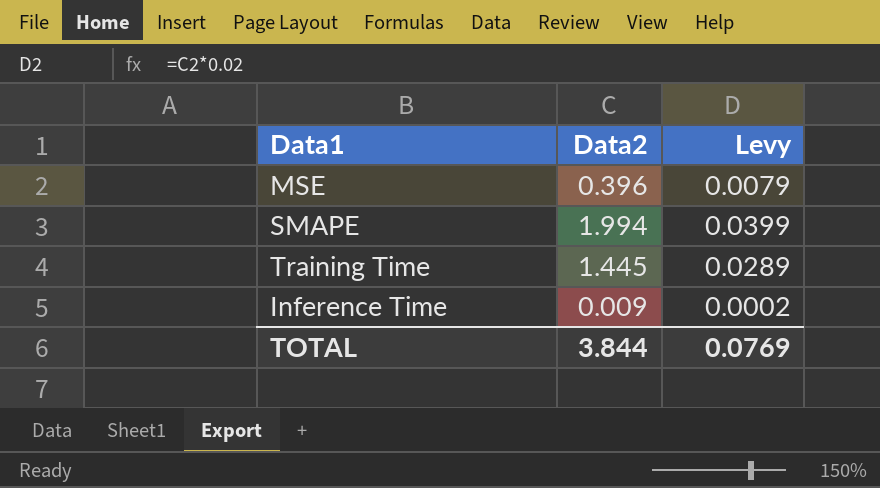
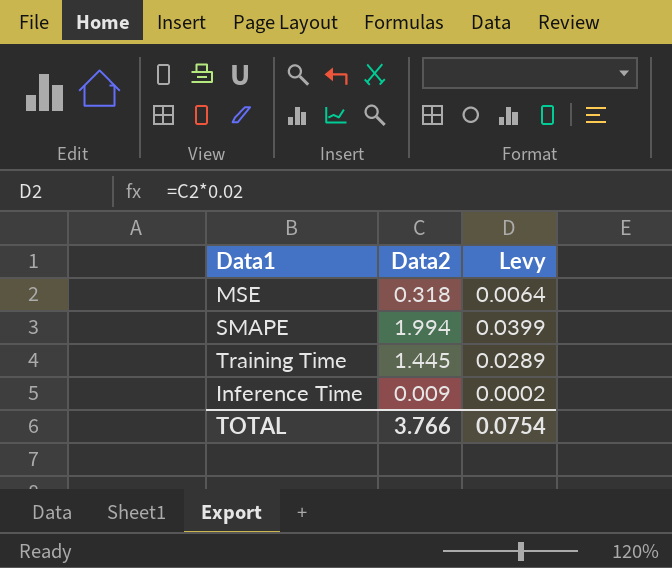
MSE | Data2: 0.396 -> 0.318
MSE | Levy: 0.0079 -> 0.0064
TOTAL | Data2: 3.844 -> 3.766
TOTAL | Levy: 0.0769 -> 0.0754

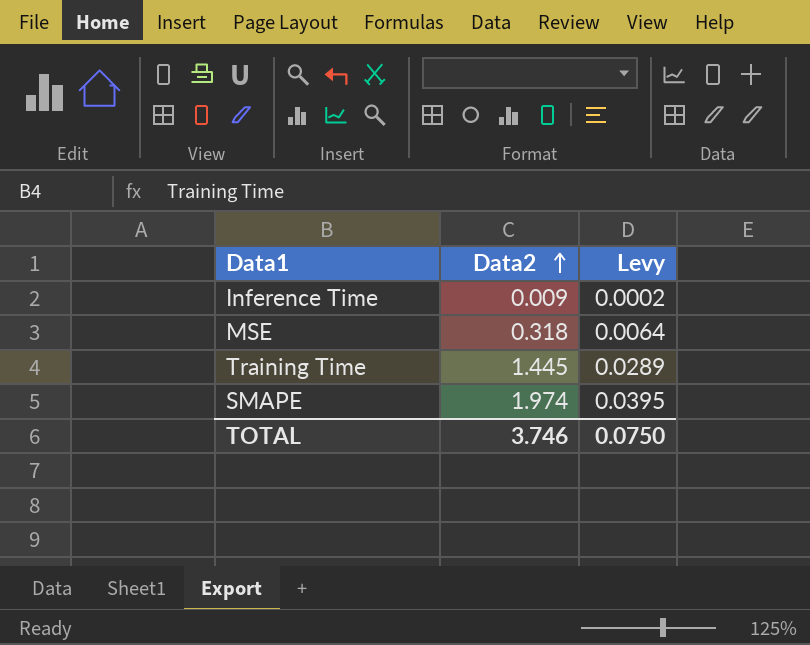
row order: none -> Data2 ascending
SMAPE | Data2: 1.994 -> 1.974
SMAPE | Levy: 0.0399 -> 0.0395
TOTAL | Data2: 3.766 -> 3.746
TOTAL | Levy: 0.0754 -> 0.0750

